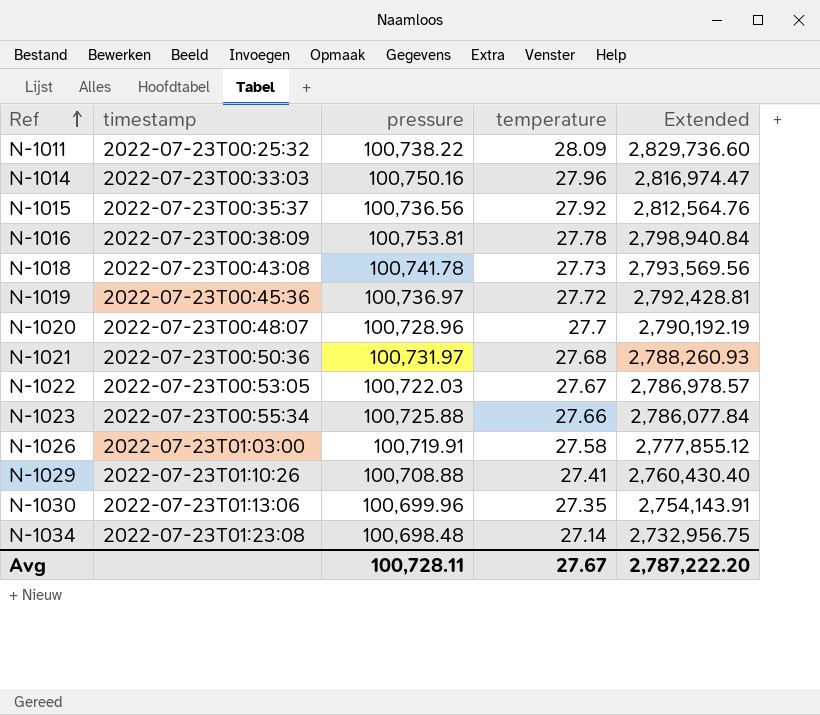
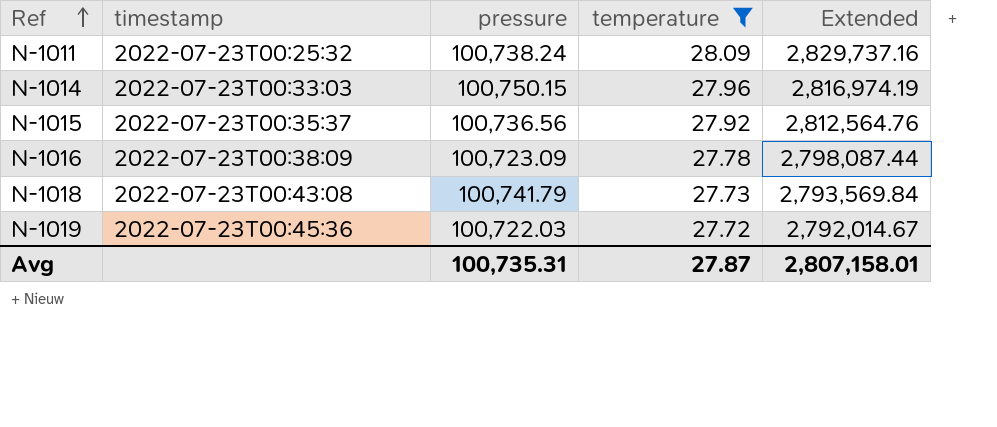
filter: none -> temperature >= 27.72
N-1011 | pressure: 100,738.22 -> 100,738.24
N-1011 | Extended: 2,829,736.60 -> 2,829,737.16
N-1014 | pressure: 100,750.16 -> 100,750.15
N-1014 | Extended: 2,816,974.47 -> 2,816,974.19
N-1016 | pressure: 100,753.81 -> 100,723.09
N-1016 | Extended: 2,798,940.84 -> 2,798,087.44
N-1018 | pressure: 100,741.78 -> 100,741.79
N-1018 | Extended: 2,793,569.56 -> 2,793,569.84
N-1019 | pressure: 100,736.97 -> 100,722.03
N-1019 | Extended: 2,792,428.81 -> 2,792,014.67
Avg | pressure: 100,728.11 -> 100,735.31
Avg | temperature: 27.67 -> 27.87
Avg | Extended: 2,787,222.20 -> 2,807,158.01

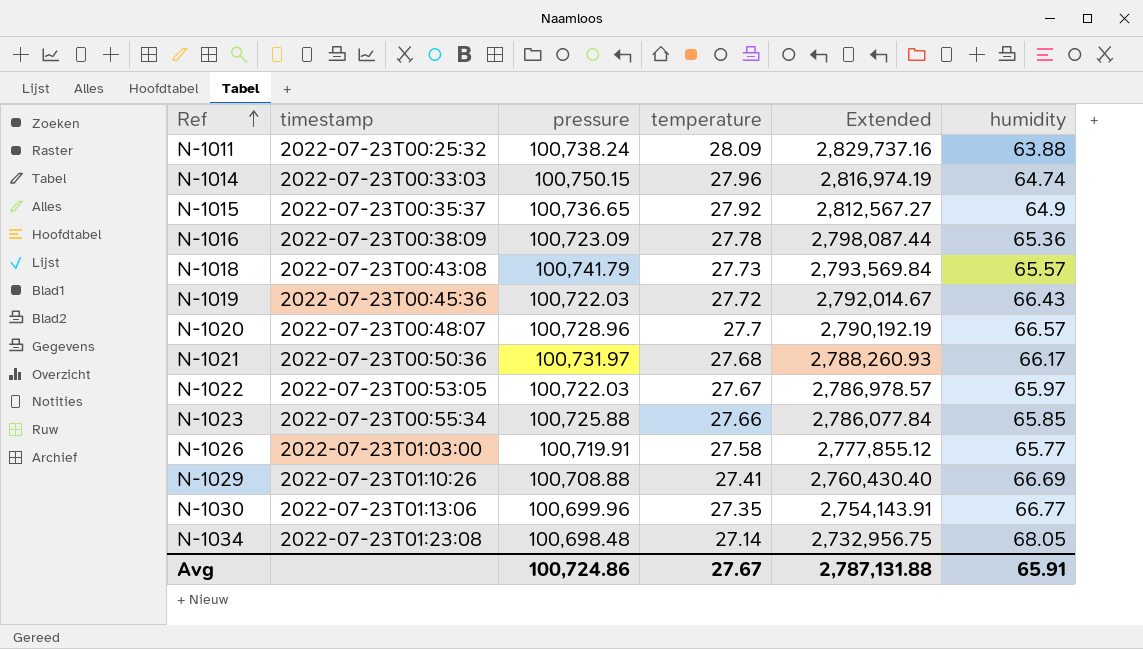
filter: temperature >= 27.72 -> none
column humidity | position: none -> 6
N-1015 | pressure: 100,736.56 -> 100,736.65
N-1015 | Extended: 2,812,564.76 -> 2,812,567.27
Avg | pressure: 100,735.31 -> 100,724.86
Avg | temperature: 27.87 -> 27.67
Avg | Extended: 2,807,158.01 -> 2,787,131.88

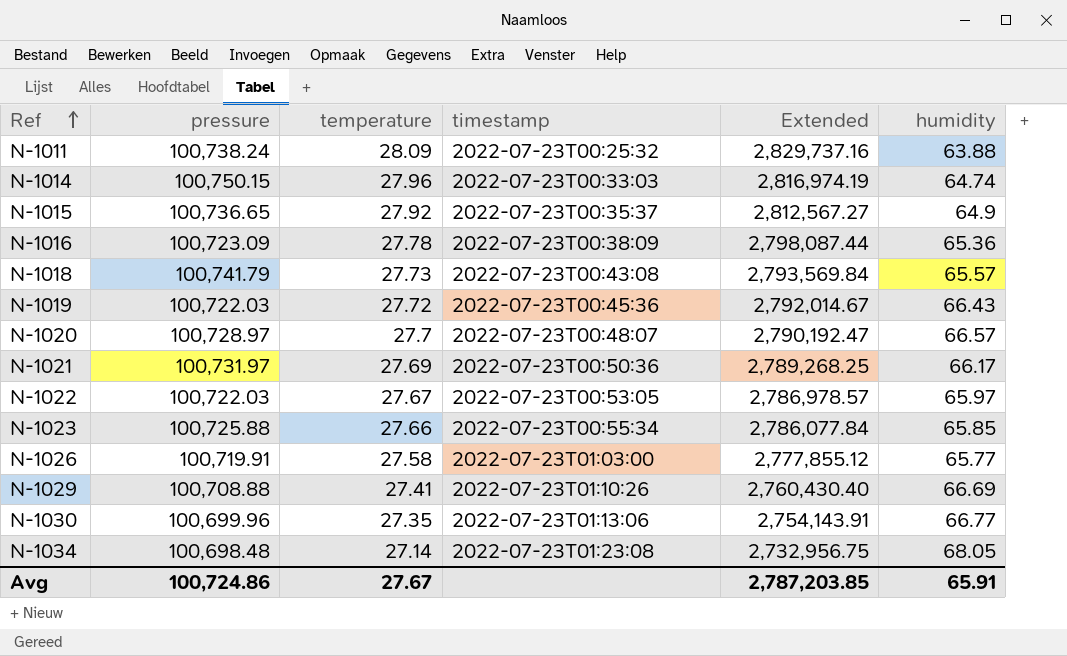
column timestamp | position: 2 -> 4
N-1020 | pressure: 100,728.96 -> 100,728.97
N-1020 | Extended: 2,790,192.19 -> 2,790,192.47
N-1021 | temperature: 27.68 -> 27.69
N-1021 | Extended: 2,788,260.93 -> 2,789,268.25
Avg | Extended: 2,787,131.88 -> 2,787,203.85

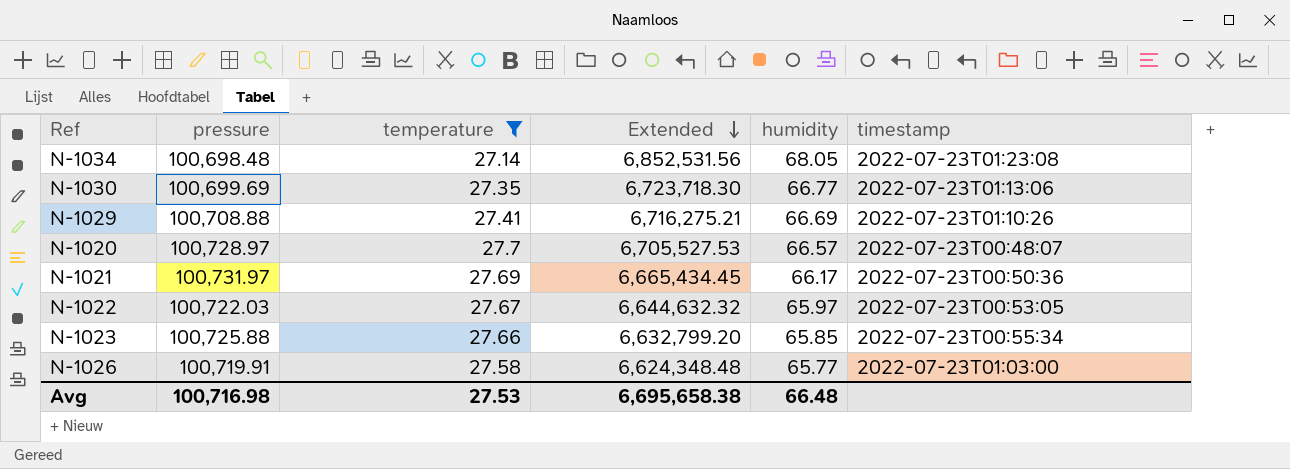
filter: none -> temperature <= 27.7
row order: Ref ascending -> Extended descending
column Extended | formula: [pressure] * [temperature] -> [pressure] * [humidity]
column timestamp | position: 4 -> 6
N-1030 | pressure: 100,699.96 -> 100,699.69
Avg | pressure: 100,724.86 -> 100,716.98
Avg | temperature: 27.67 -> 27.53
Avg | Extended: 2,787,203.85 -> 6,695,658.38
Avg | humidity: 65.91 -> 66.48

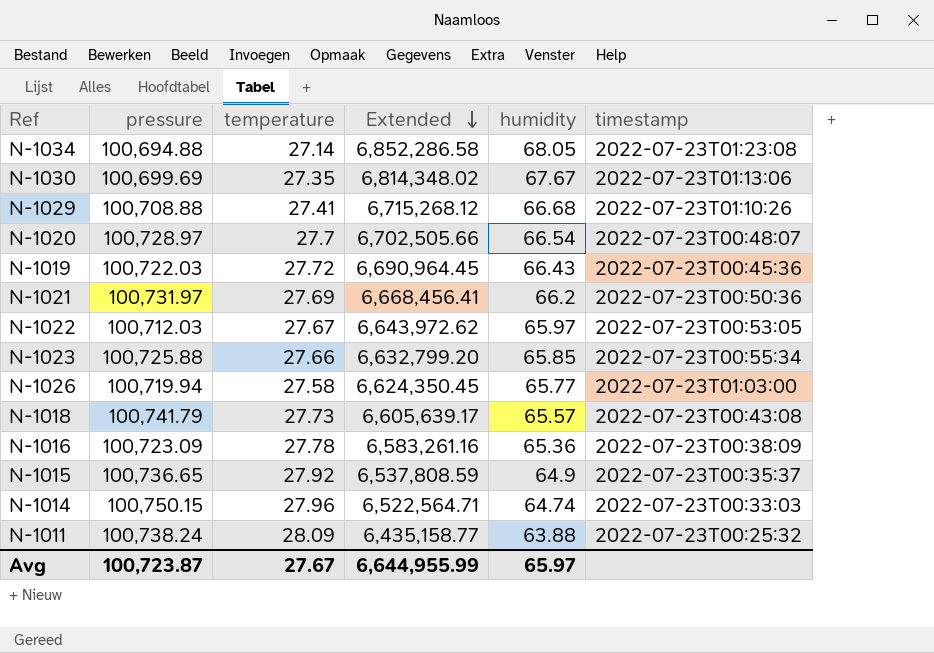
filter: temperature <= 27.7 -> none
N-1034 | pressure: 100,698.48 -> 100,694.88
N-1034 | Extended: 6,852,531.56 -> 6,852,286.58
N-1030 | Extended: 6,723,718.30 -> 6,814,348.02
N-1030 | humidity: 66.77 -> 67.67
N-1029 | Extended: 6,716,275.21 -> 6,715,268.12
N-1029 | humidity: 66.69 -> 66.68
N-1020 | Extended: 6,705,527.53 -> 6,702,505.66
N-1020 | humidity: 66.57 -> 66.54
N-1021 | Extended: 6,665,434.45 -> 6,668,456.41
N-1021 | humidity: 66.17 -> 66.2
N-1022 | pressure: 100,722.03 -> 100,712.03
N-1022 | Extended: 6,644,632.32 -> 6,643,972.62
N-1026 | pressure: 100,719.91 -> 100,719.94
N-1026 | Extended: 6,624,348.48 -> 6,624,350.45
Avg | pressure: 100,716.98 -> 100,723.87
Avg | temperature: 27.53 -> 27.67
Avg | Extended: 6,695,658.38 -> 6,644,955.99
Avg | humidity: 66.48 -> 65.97

